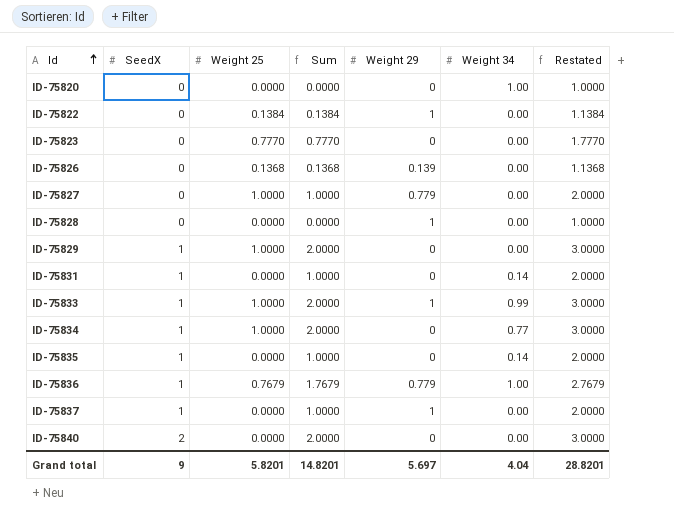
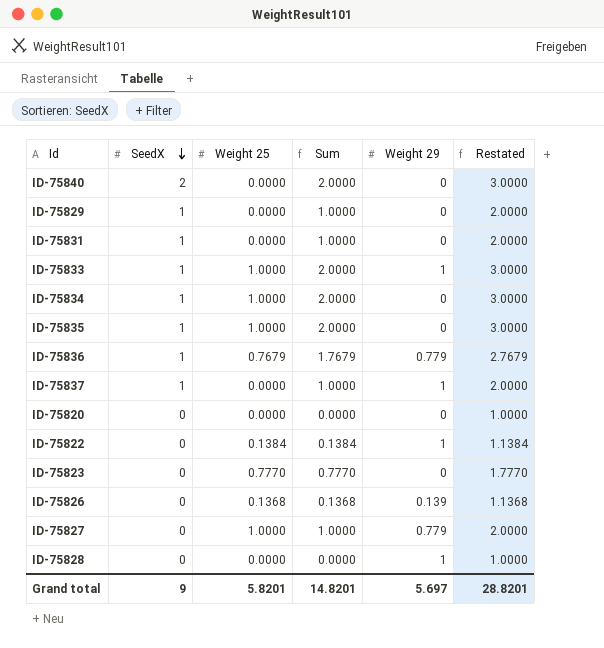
row order: Id ascending -> SeedX descending
column Weight 34 | position: 6 -> none
ID-75829 | Weight 25: 1.0000 -> 0.0000
ID-75829 | Sum: 2.0000 -> 1.0000
ID-75829 | Restated: 3.0000 -> 2.0000
ID-75835 | Weight 25: 0.0000 -> 1.0000
ID-75835 | Sum: 1.0000 -> 2.0000
ID-75835 | Restated: 2.0000 -> 3.0000

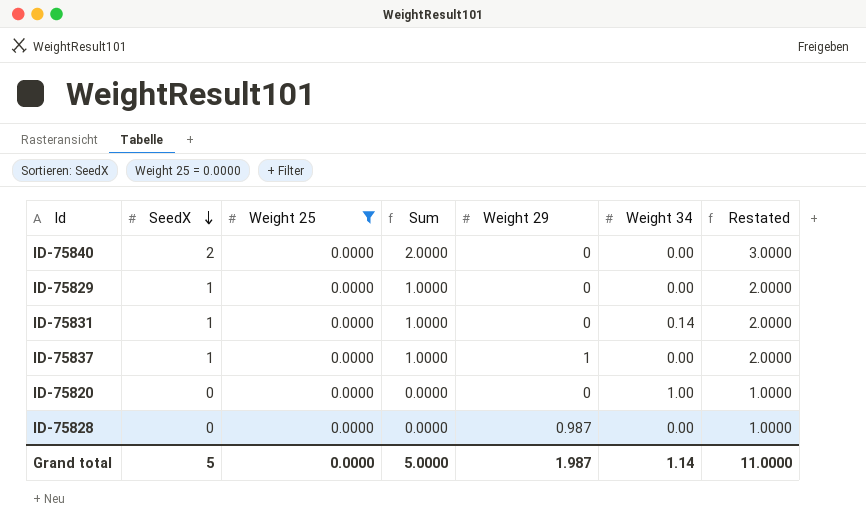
filter: none -> Weight 25 = 0.0000
column Weight 34 | position: none -> 6
ID-75828 | Weight 29: 1 -> 0.987
Grand total | SeedX: 9 -> 5
Grand total | Weight 25: 5.8201 -> 0.0000
Grand total | Sum: 14.8201 -> 5.0000
Grand total | Weight 29: 5.697 -> 1.987
Grand total | Restated: 28.8201 -> 11.0000

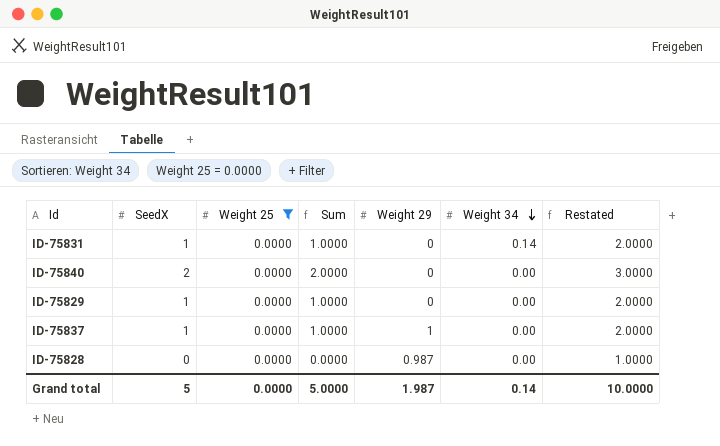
row order: SeedX descending -> Weight 34 descending
row ID-75820: 0 | 0.0000 | 0.0000 | 0 | 1.00 | 1.0000 -> none
Grand total | Weight 34: 1.14 -> 0.14
Grand total | Restated: 11.0000 -> 10.0000

